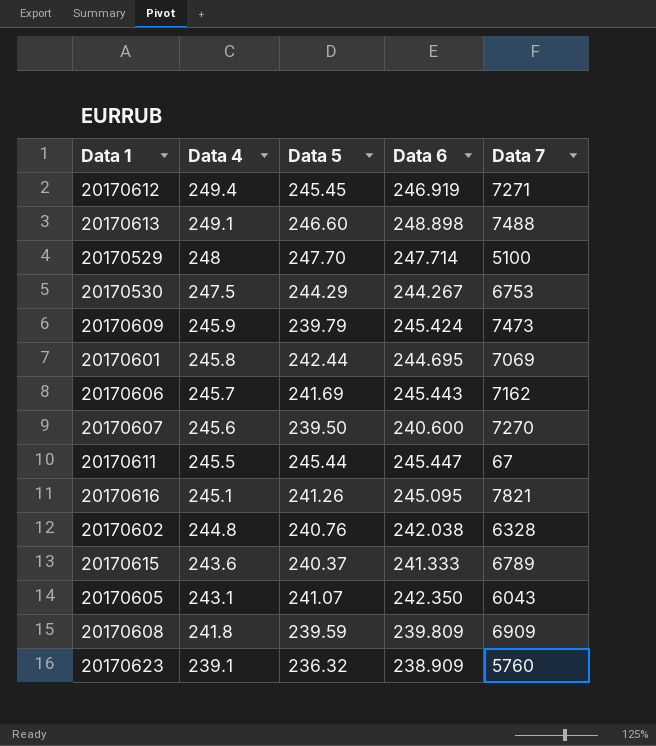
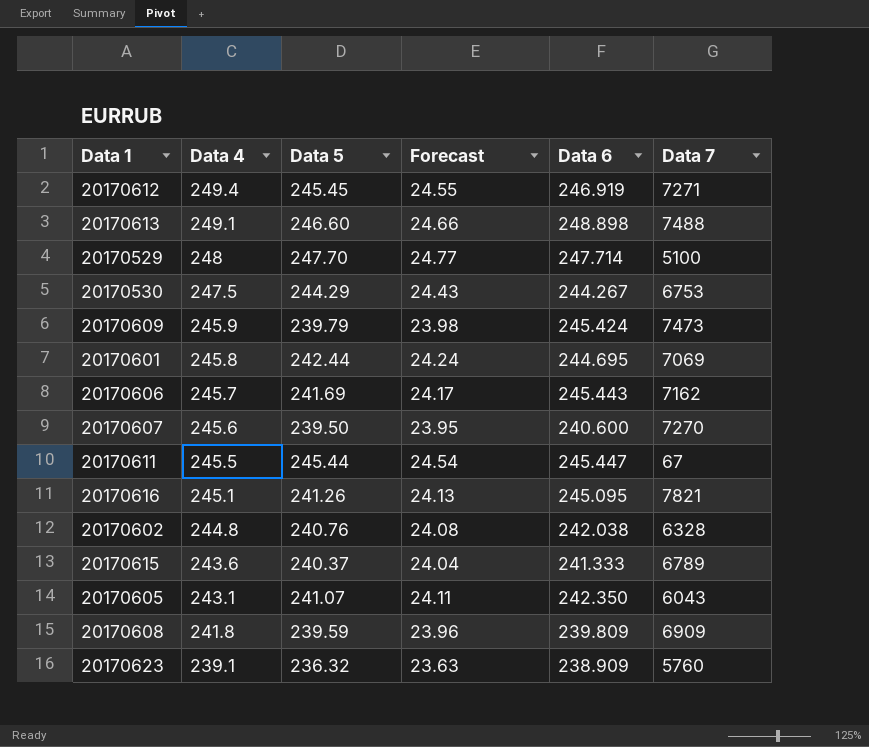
column Forecast | formula: none -> [Data 5] * 0.1

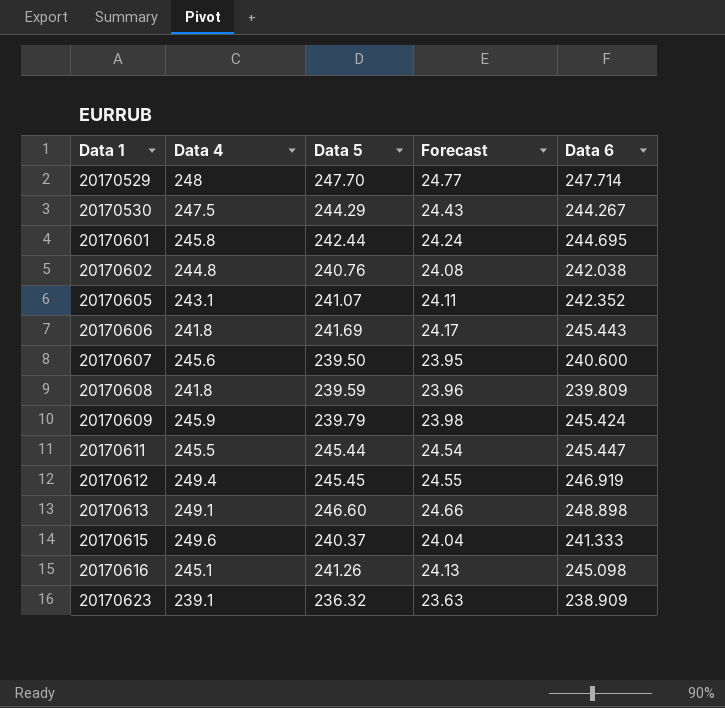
row order: Data 4 descending -> Data 1 ascending
column Data 7 | position: 6 -> none
20170605 | Data 6: 242.350 -> 242.352
20170606 | Data 4: 245.7 -> 241.8
20170615 | Data 4: 243.6 -> 249.6
20170616 | Data 6: 245.095 -> 245.098

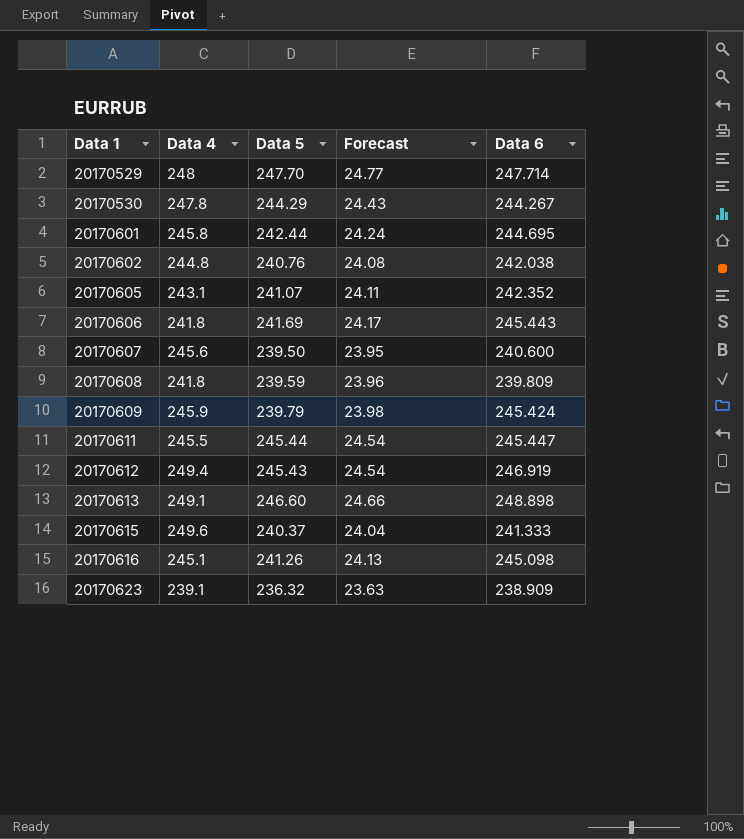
20170530 | Data 4: 247.5 -> 247.8
20170612 | Data 5: 245.45 -> 245.43
20170612 | Forecast: 24.55 -> 24.54

